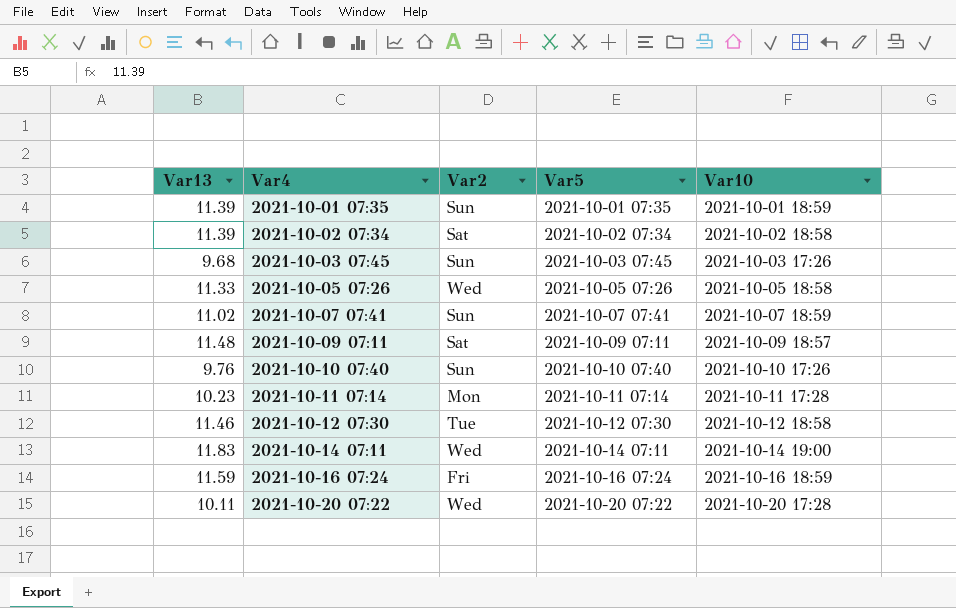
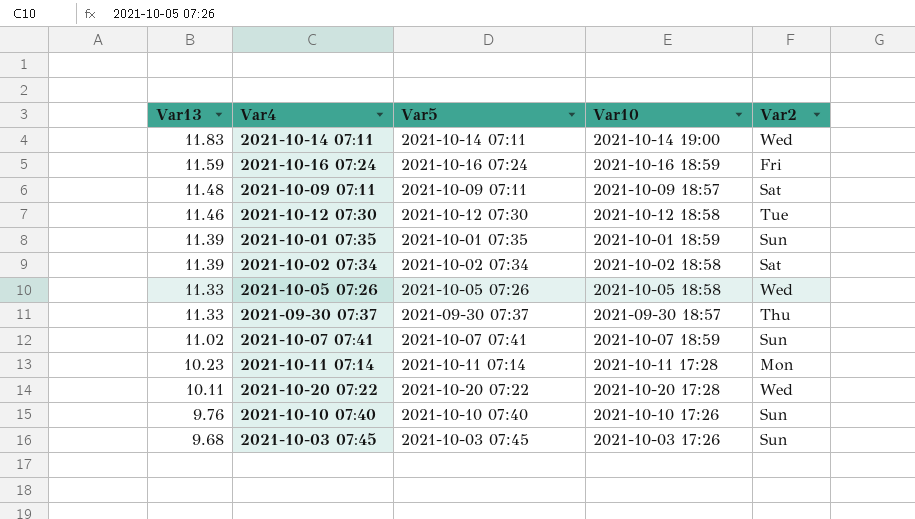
row order: Var4 ascending -> Var13 descending
column Var2 | position: 3 -> 5
row 2021-09-30 07:37: none -> 11.33 | 2021-09-30 07:37 | 2021-09-30 18:57 | Thu

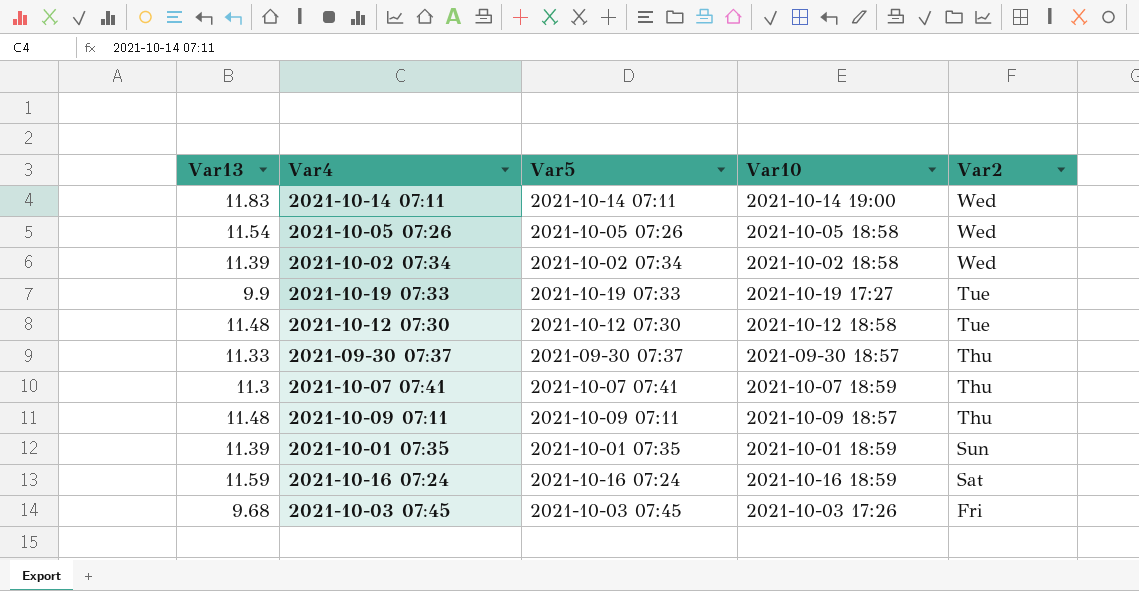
row order: Var13 descending -> Var2 descending
row 2021-10-11 07:14: 10.23 | 2021-10-11 07:14 | 2021-10-11 17:28 | Mon -> none
row 2021-10-20 07:22: 10.11 | 2021-10-20 07:22 | 2021-10-20 17:28 | Wed -> none
row 2021-10-10 07:40: 9.76 | 2021-10-10 07:40 | 2021-10-10 17:26 | Sun -> none
2021-10-05 07:26 | Var13: 11.33 -> 11.54
2021-10-02 07:34 | Var2: Sat -> Wed
row 2021-10-19 07:33: none -> 9.9 | 2021-10-19 07:33 | 2021-10-19 17:27 | Tue
2021-10-12 07:30 | Var13: 11.46 -> 11.48
2021-10-07 07:41 | Var13: 11.02 -> 11.3
2021-10-07 07:41 | Var2: Sun -> Thu
2021-10-09 07:11 | Var2: Sat -> Thu
2021-10-16 07:24 | Var2: Fri -> Sat
2021-10-03 07:45 | Var2: Sun -> Fri

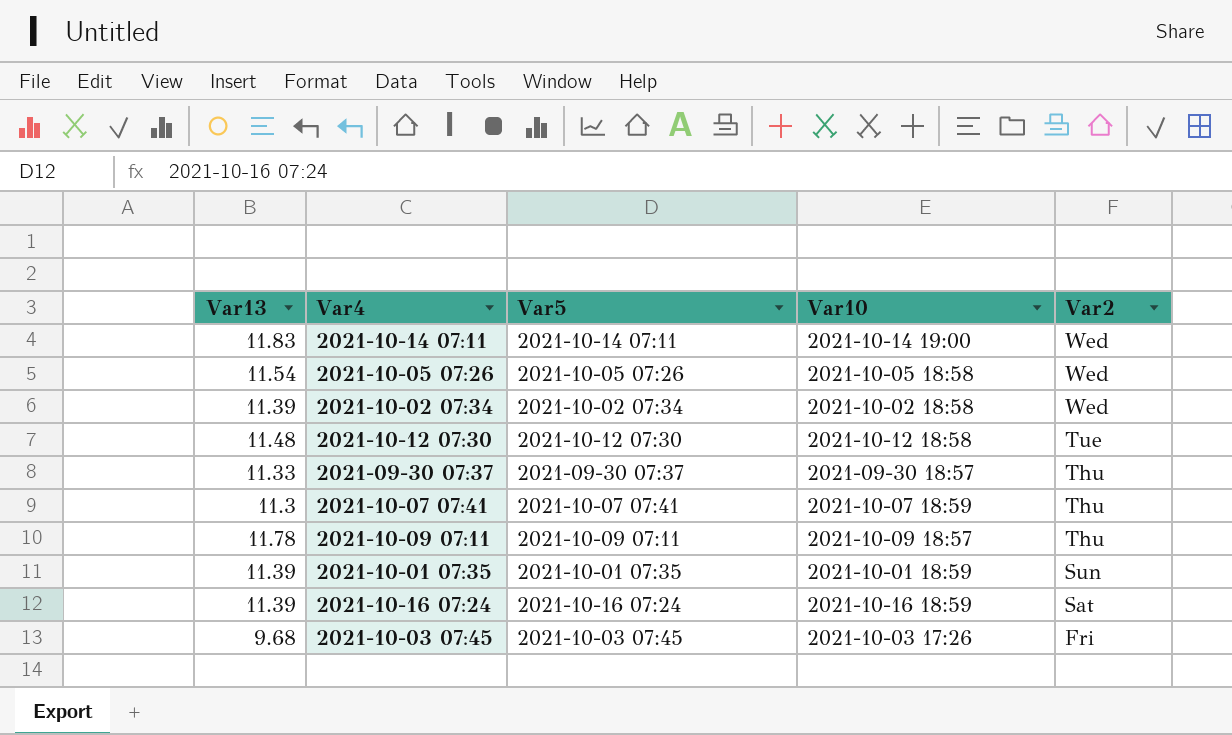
row 2021-10-19 07:33: 9.9 | 2021-10-19 07:33 | 2021-10-19 17:27 | Tue -> none
2021-10-09 07:11 | Var13: 11.48 -> 11.78
2021-10-16 07:24 | Var13: 11.59 -> 11.39

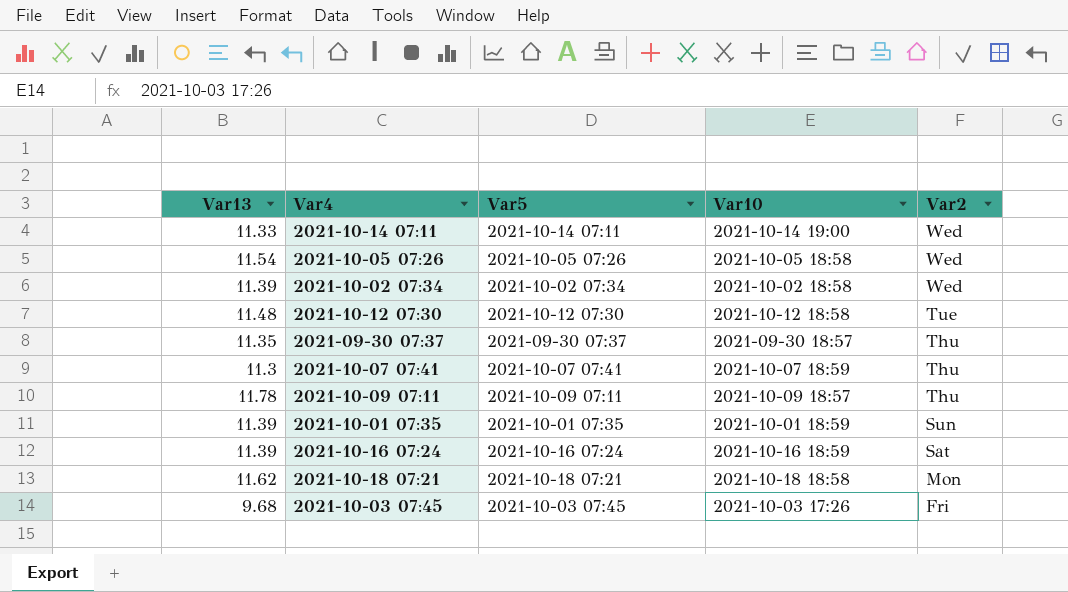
2021-10-14 07:11 | Var13: 11.83 -> 11.33
2021-09-30 07:37 | Var13: 11.33 -> 11.35
row 2021-10-18 07:21: none -> 11.62 | 2021-10-18 07:21 | 2021-10-18 18:58 | Mon

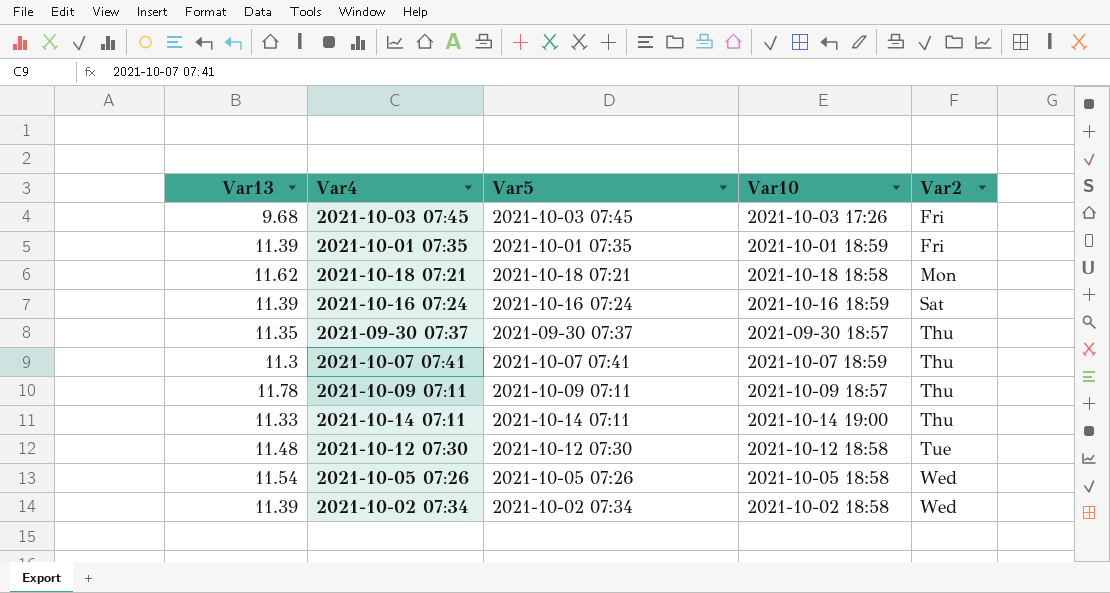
row order: Var2 descending -> Var2 ascending
2021-10-01 07:35 | Var2: Sun -> Fri
2021-10-14 07:11 | Var2: Wed -> Thu

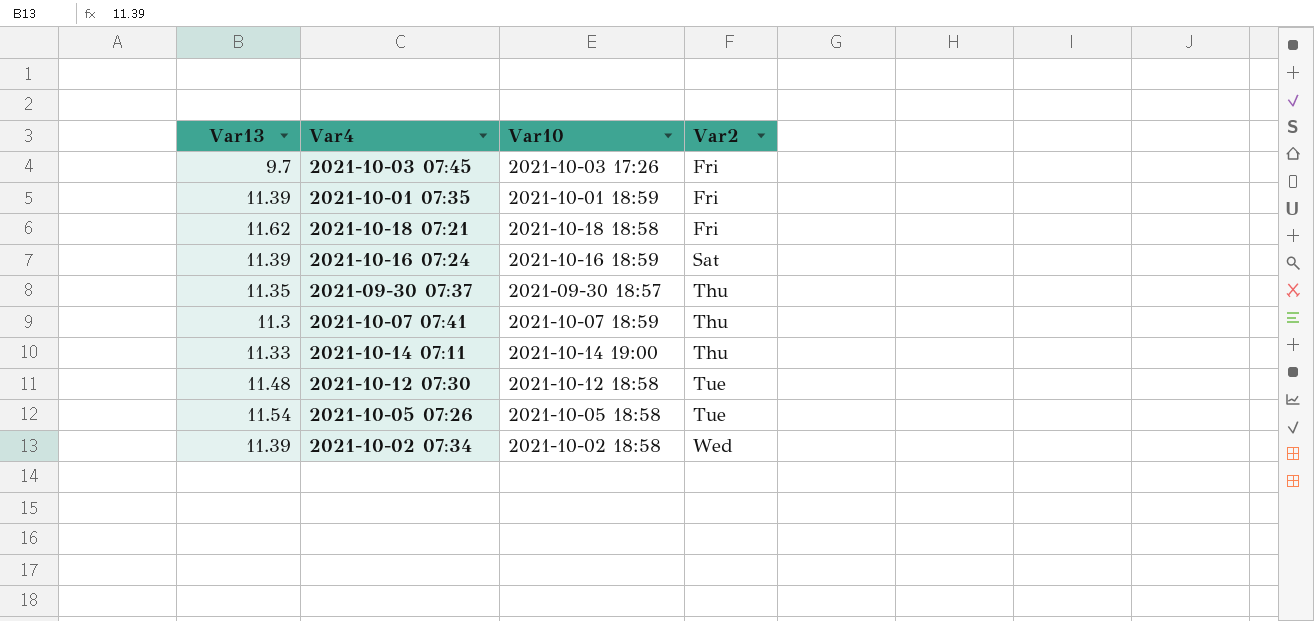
column Var5 | position: 3 -> none
row 2021-10-09 07:11: 11.78 | 2021-10-09 07:11 | 2021-10-09 18:57 | Thu -> none
2021-10-03 07:45 | Var13: 9.68 -> 9.7
2021-10-18 07:21 | Var2: Mon -> Fri
2021-10-05 07:26 | Var2: Wed -> Tue

